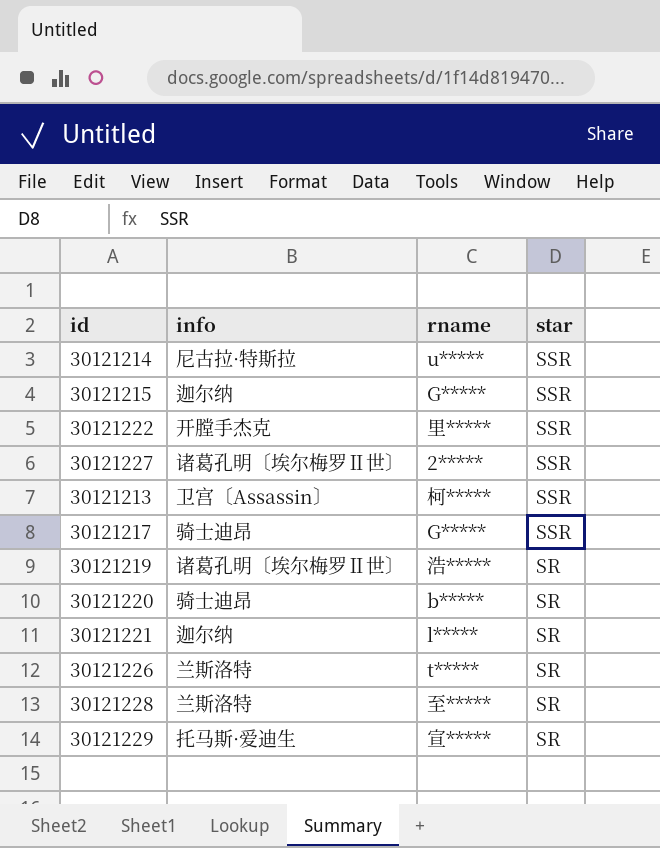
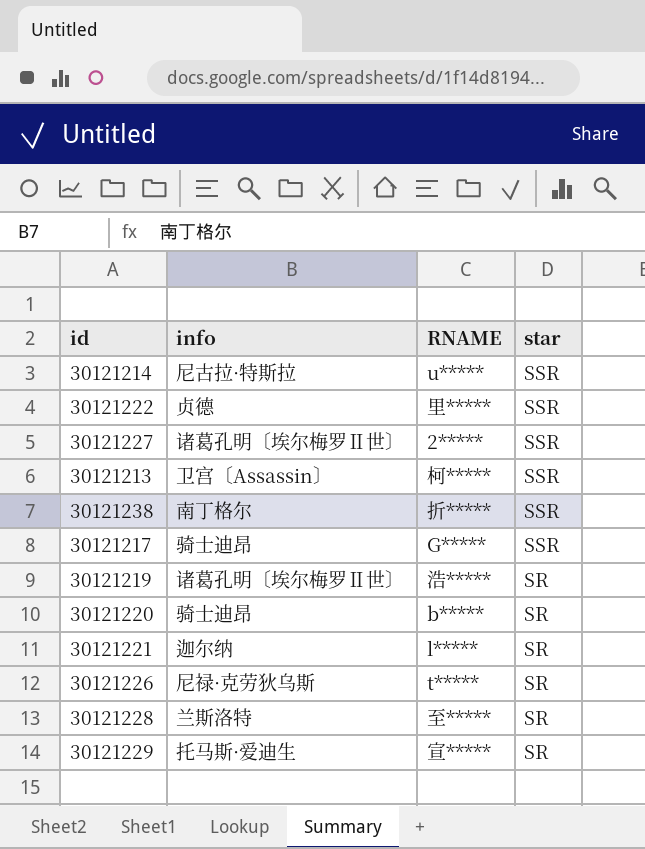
column name: rname -> RNAME
row 30121215: 迦尔纳 | G***** | SSR -> none
30121222 | info: 开膛手杰克 -> 贞德
row 30121238: none -> 南丁格尔 | 折***** | SSR
30121226 | info: 兰斯洛特 -> 尼禄·克劳狄乌斯

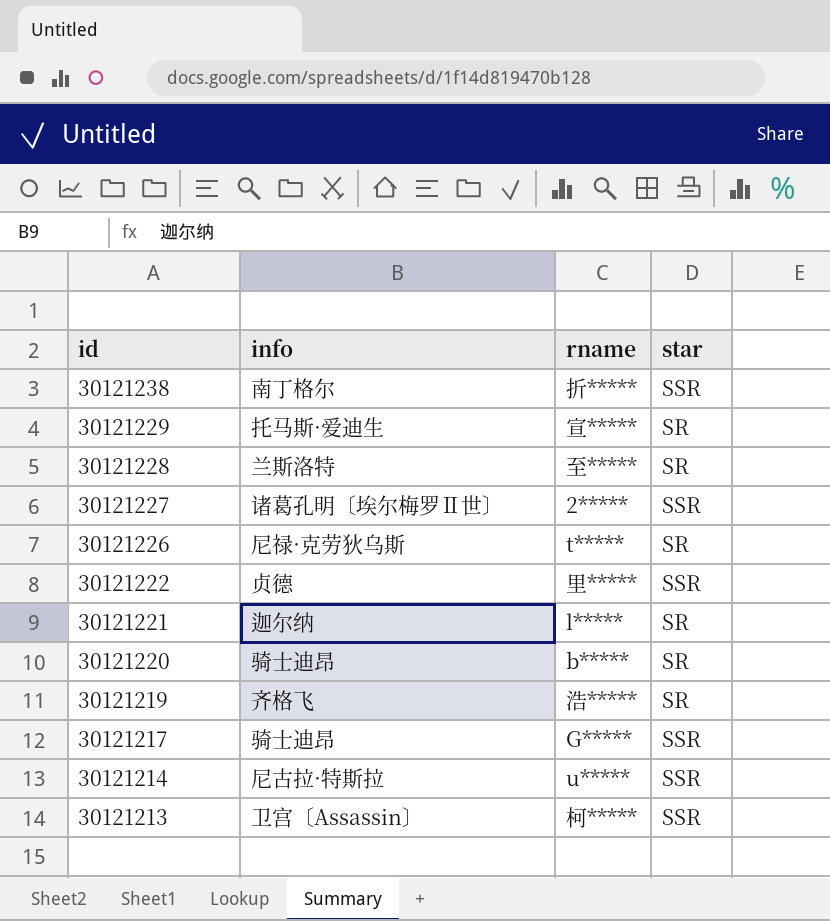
row order: star descending -> id descending
column name: RNAME -> rname
30121219 | info: 诸葛孔明〔埃尔梅罗Ⅱ世〕 -> 齐格飞

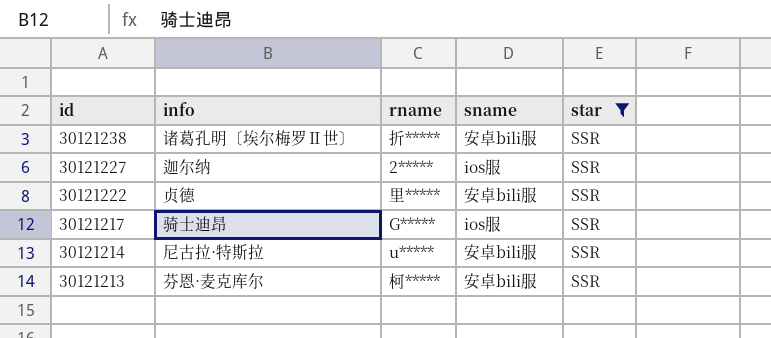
filter: none -> star = SSR
column sname | position: none -> 4
30121238 | info: 南丁格尔 -> 诸葛孔明〔埃尔梅罗Ⅱ世〕
30121227 | info: 诸葛孔明〔埃尔梅罗Ⅱ世〕 -> 迦尔纳
30121213 | info: 卫宫〔Assassin〕 -> 芬恩·麦克库尔

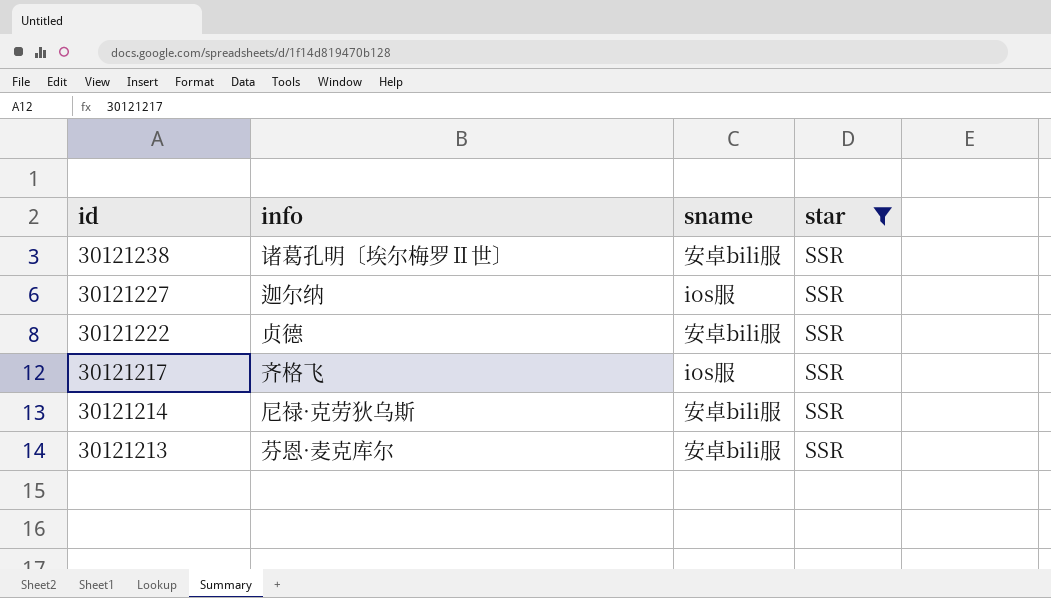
column rname | position: 3 -> none
30121217 | info: 骑士迪昂 -> 齐格飞
30121214 | info: 尼古拉·特斯拉 -> 尼禄·克劳狄乌斯

